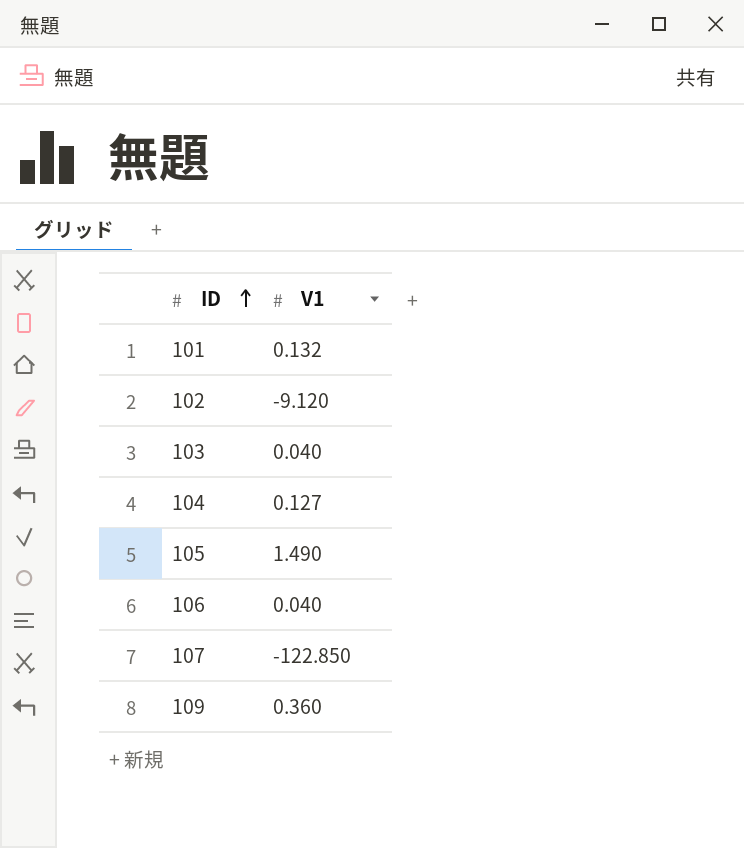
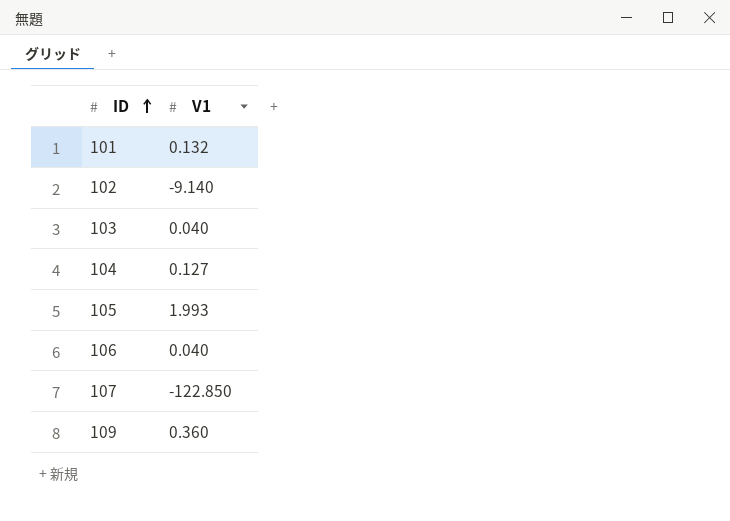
102 | V1: -9.120 -> -9.140
105 | V1: 1.490 -> 1.993

